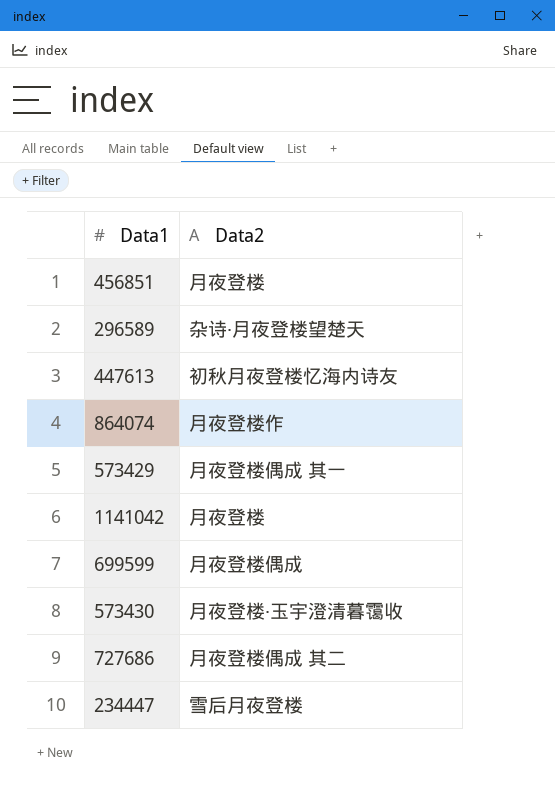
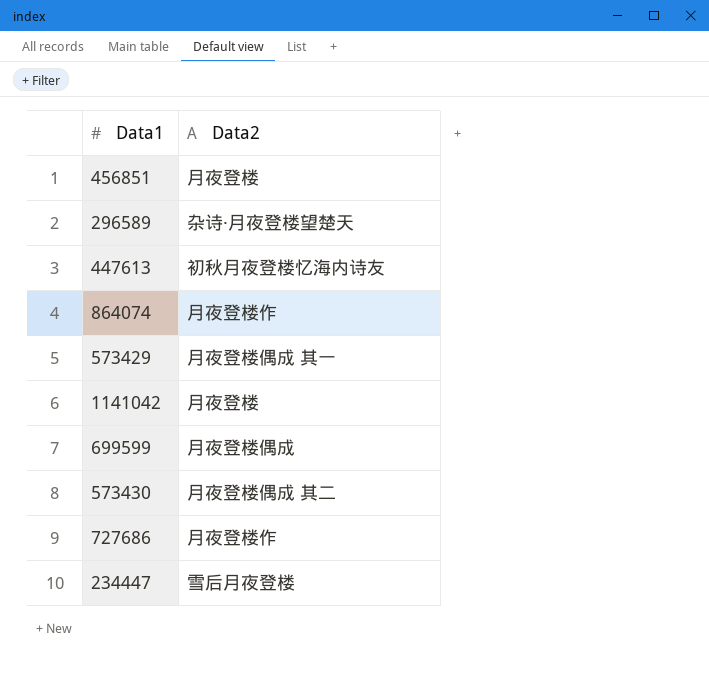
573430 | Data2: 月夜登楼·玉宇澄清暮霭收 -> 月夜登楼偶成 其二
727686 | Data2: 月夜登楼偶成 其二 -> 月夜登楼作

